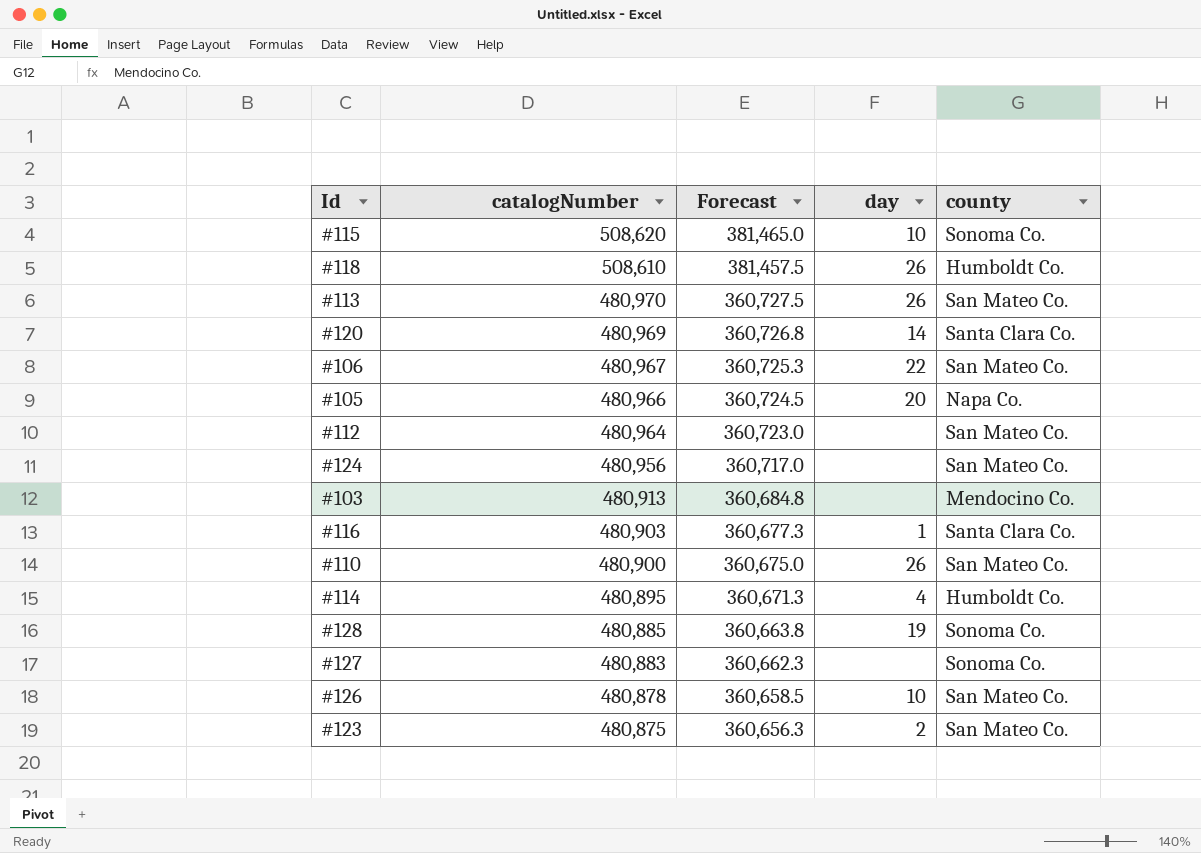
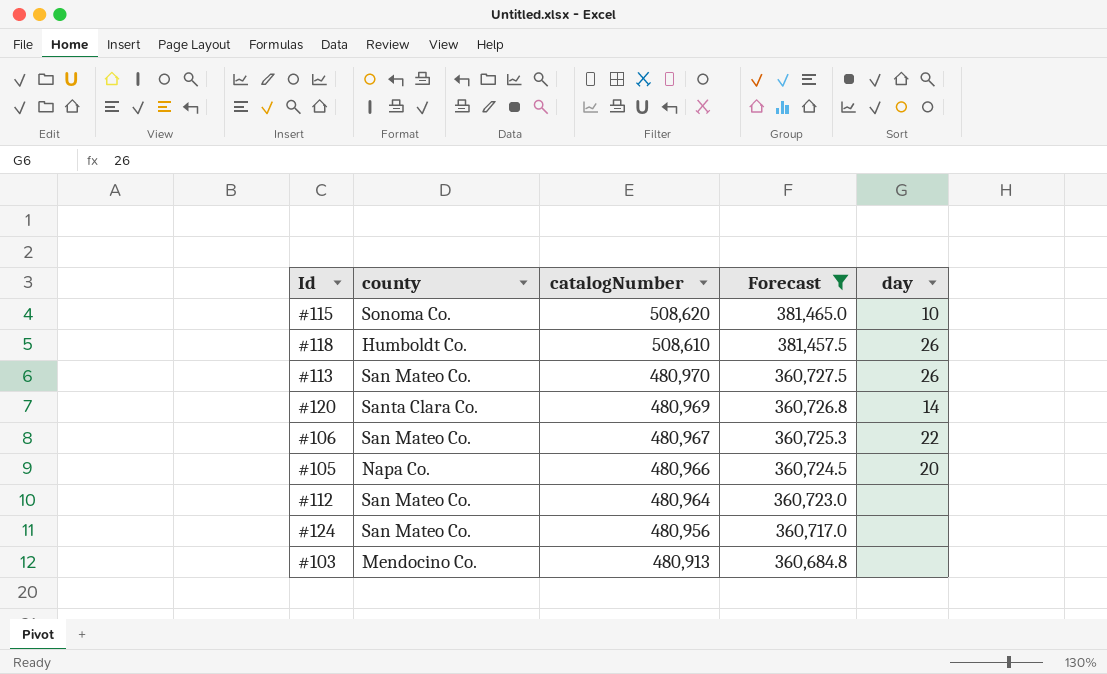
filter: none -> Forecast >= 360,684.8
column county | position: 5 -> 2

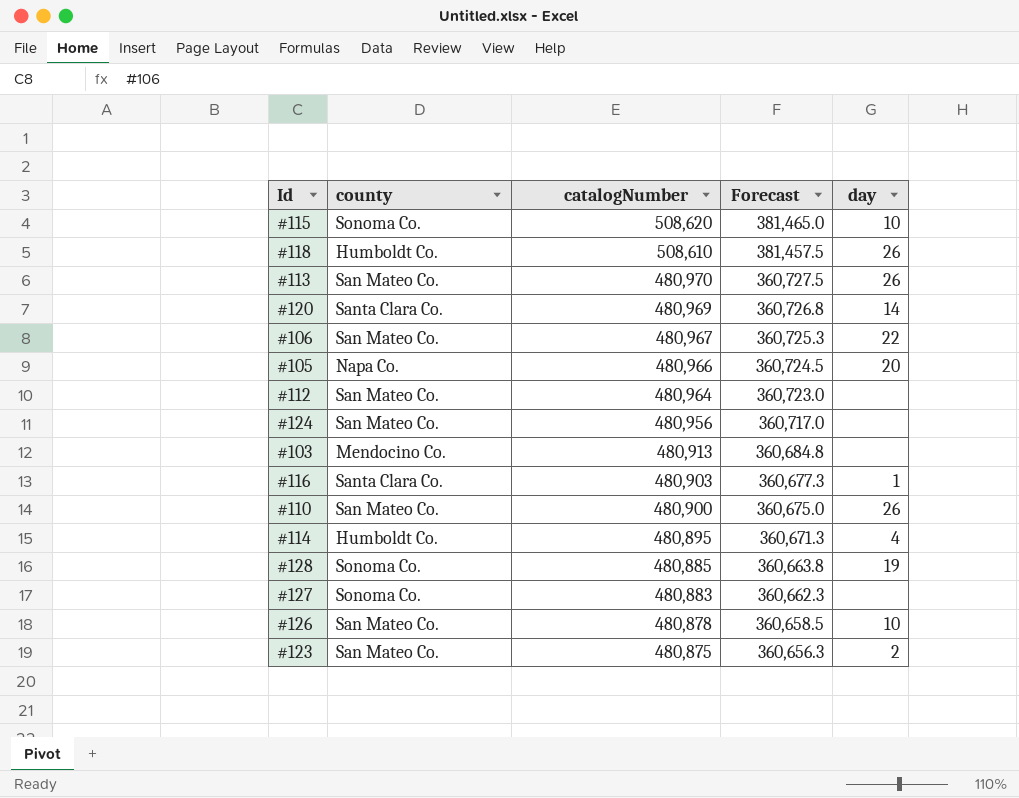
filter: Forecast >= 360,684.8 -> none

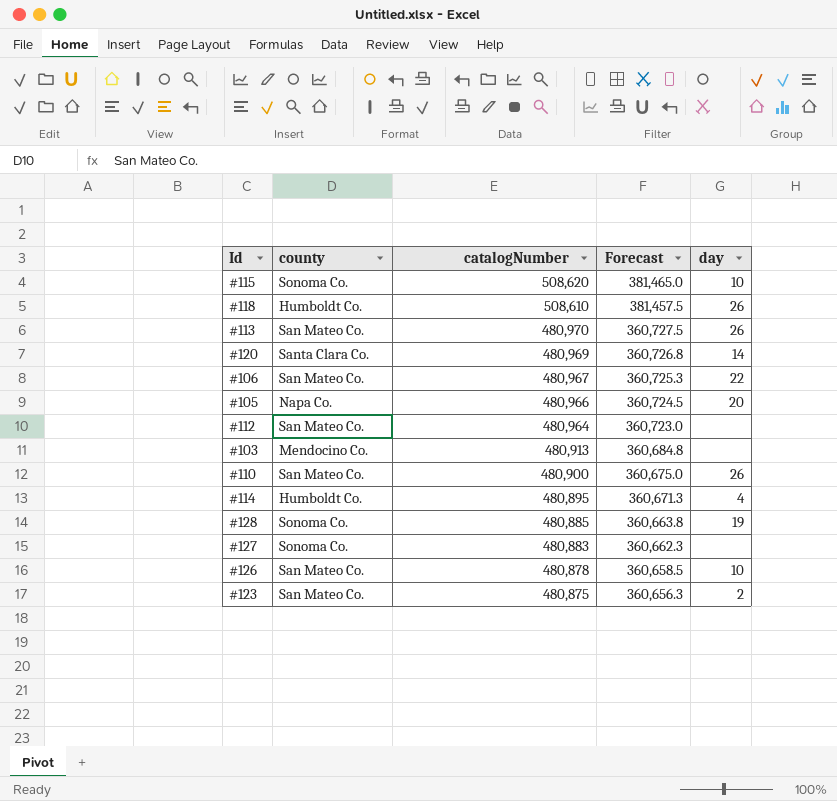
row #124: San Mateo Co. | 480,956 | 360,717.0 | none -> none
row #116: Santa Clara Co. | 480,903 | 360,677.3 | 1 -> none

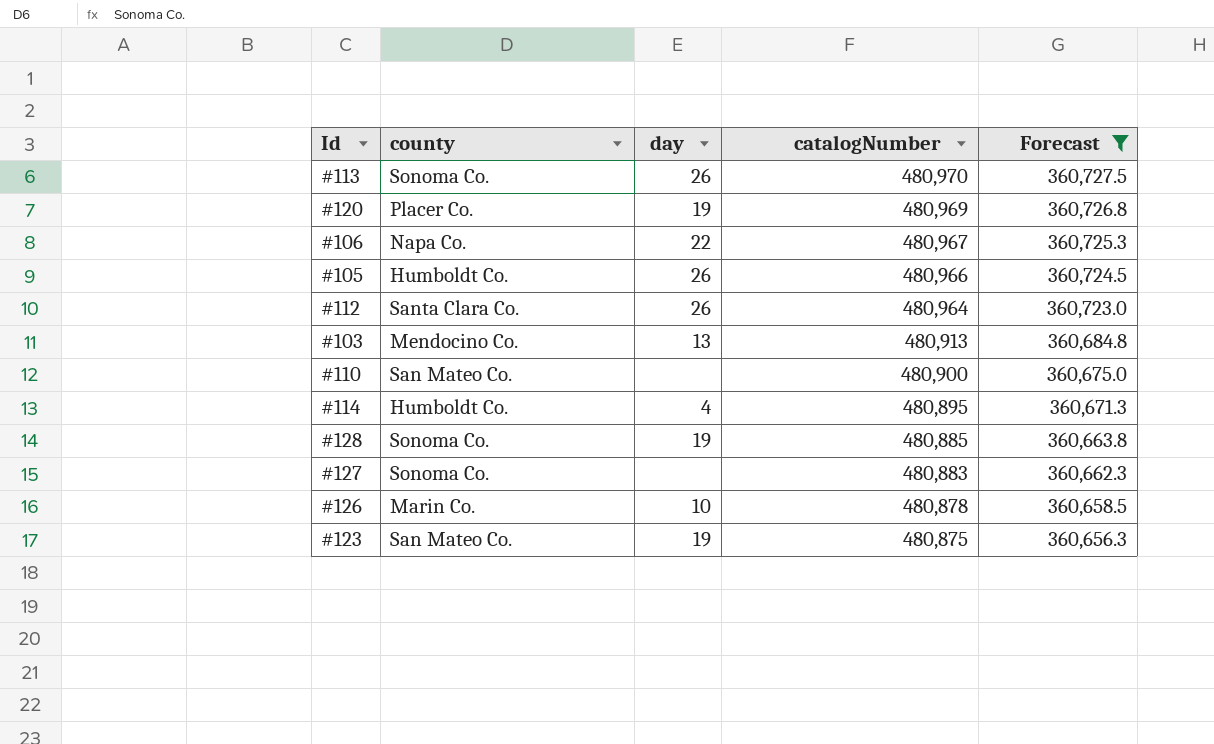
filter: none -> Forecast <= 360,727.5
column day | position: 5 -> 3
#113 | county: San Mateo Co. -> Sonoma Co.
#120 | county: Santa Clara Co. -> Placer Co.
#120 | day: 14 -> 19
#106 | county: San Mateo Co. -> Napa Co.
#105 | county: Napa Co. -> Humboldt Co.
#105 | day: 20 -> 26
#112 | county: San Mateo Co. -> Santa Clara Co.
#112 | day: none -> 26
#103 | day: none -> 13
#110 | day: 26 -> none
#126 | county: San Mateo Co. -> Marin Co.
#123 | day: 2 -> 19

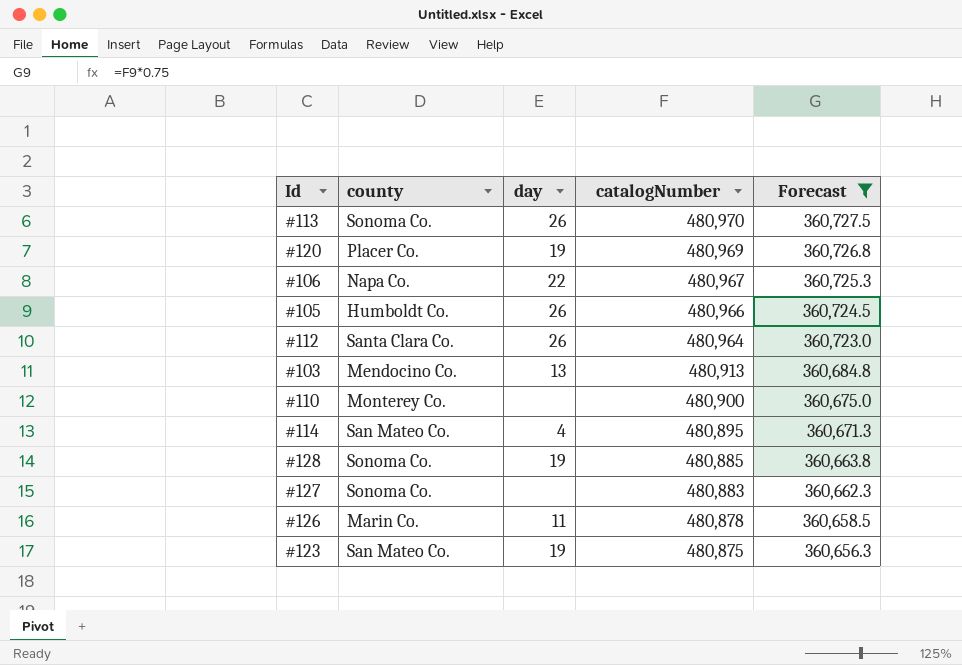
#110 | county: San Mateo Co. -> Monterey Co.
#114 | county: Humboldt Co. -> San Mateo Co.
#126 | day: 10 -> 11

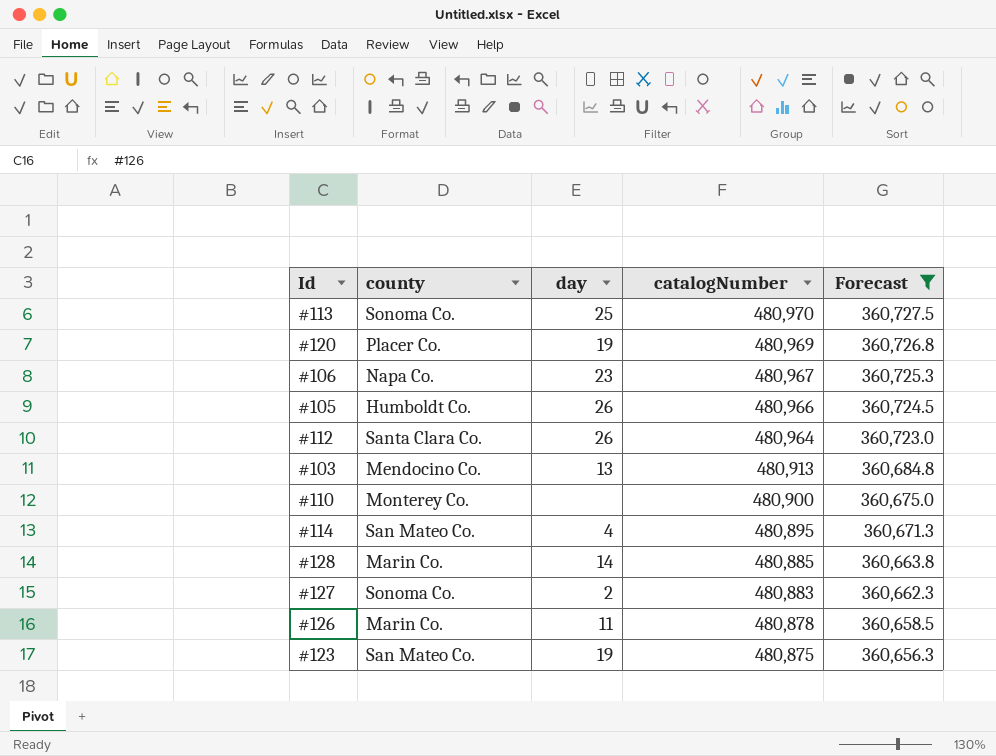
#113 | day: 26 -> 25
#106 | day: 22 -> 23
#128 | county: Sonoma Co. -> Marin Co.
#128 | day: 19 -> 14
#127 | day: none -> 2

